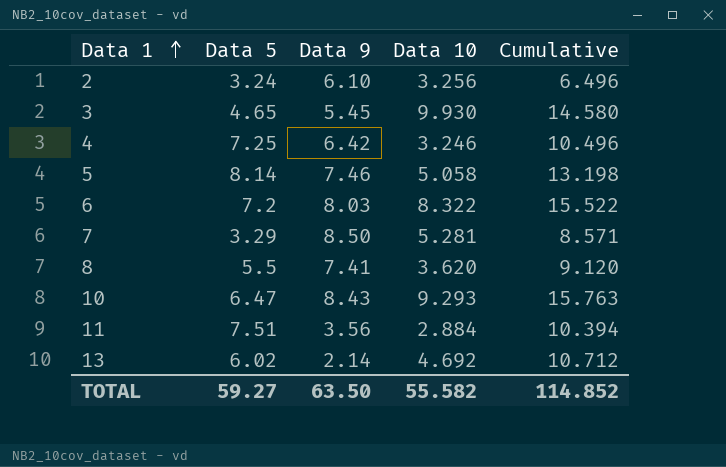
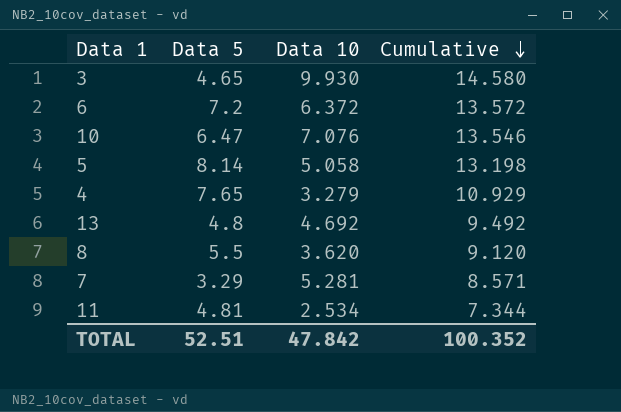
row order: Data 1 ascending -> Cumulative descending
column Data 9 | position: 3 -> none
row 2: 3.24 | 6.10 | 3.256 | 6.496 -> none
6 | Data 10: 8.322 -> 6.372
6 | Cumulative: 15.522 -> 13.572
10 | Data 10: 9.293 -> 7.076
10 | Cumulative: 15.763 -> 13.546
4 | Data 5: 7.25 -> 7.65
4 | Data 10: 3.246 -> 3.279
4 | Cumulative: 10.496 -> 10.929
13 | Data 5: 6.02 -> 4.8
13 | Cumulative: 10.712 -> 9.492
11 | Data 5: 7.51 -> 4.81
11 | Data 10: 2.884 -> 2.534
11 | Cumulative: 10.394 -> 7.344
TOTAL | Data 5: 59.27 -> 52.51
TOTAL | Data 10: 55.582 -> 47.842
TOTAL | Cumulative: 114.852 -> 100.352

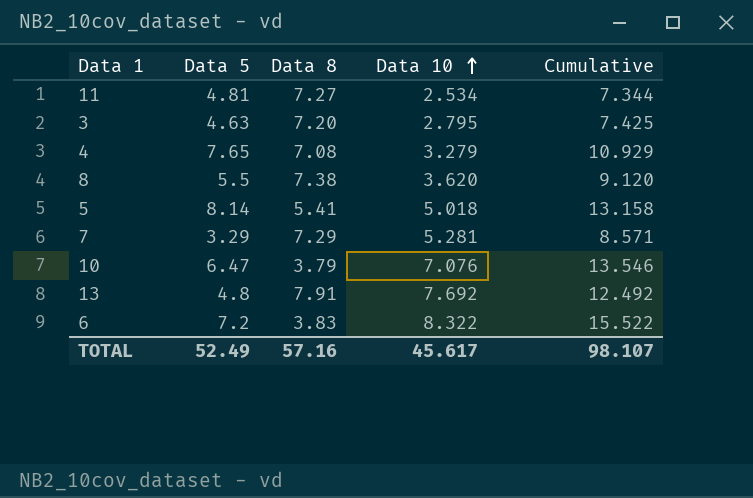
row order: Cumulative descending -> Data 10 ascending
column Data 8 | position: none -> 3
3 | Data 5: 4.65 -> 4.63
3 | Data 10: 9.930 -> 2.795
3 | Cumulative: 14.580 -> 7.425
5 | Data 10: 5.058 -> 5.018
5 | Cumulative: 13.198 -> 13.158
13 | Data 10: 4.692 -> 7.692
13 | Cumulative: 9.492 -> 12.492
6 | Data 10: 6.372 -> 8.322
6 | Cumulative: 13.572 -> 15.522
TOTAL | Data 5: 52.51 -> 52.49
TOTAL | Data 10: 47.842 -> 45.617
TOTAL | Cumulative: 100.352 -> 98.107

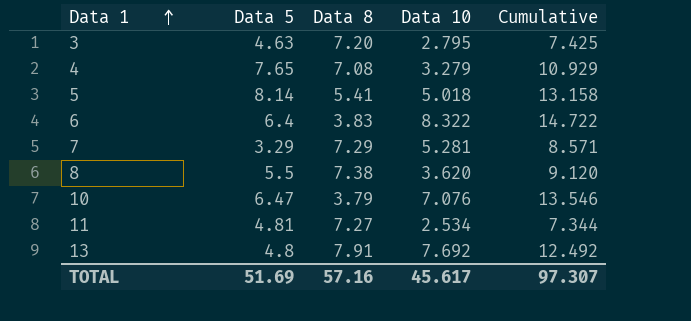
row order: Data 10 ascending -> Data 1 ascending
6 | Data 5: 7.2 -> 6.4
6 | Cumulative: 15.522 -> 14.722
TOTAL | Data 5: 52.49 -> 51.69
TOTAL | Cumulative: 98.107 -> 97.307

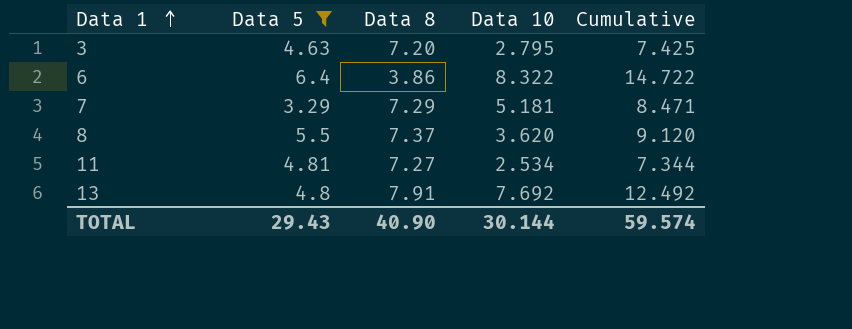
filter: none -> Data 5 <= 6.4
6 | Data 8: 3.83 -> 3.86
7 | Data 10: 5.281 -> 5.181
7 | Cumulative: 8.571 -> 8.471
8 | Data 8: 7.38 -> 7.37
TOTAL | Data 5: 51.69 -> 29.43
TOTAL | Data 8: 57.16 -> 40.90
TOTAL | Data 10: 45.617 -> 30.144
TOTAL | Cumulative: 97.307 -> 59.574

